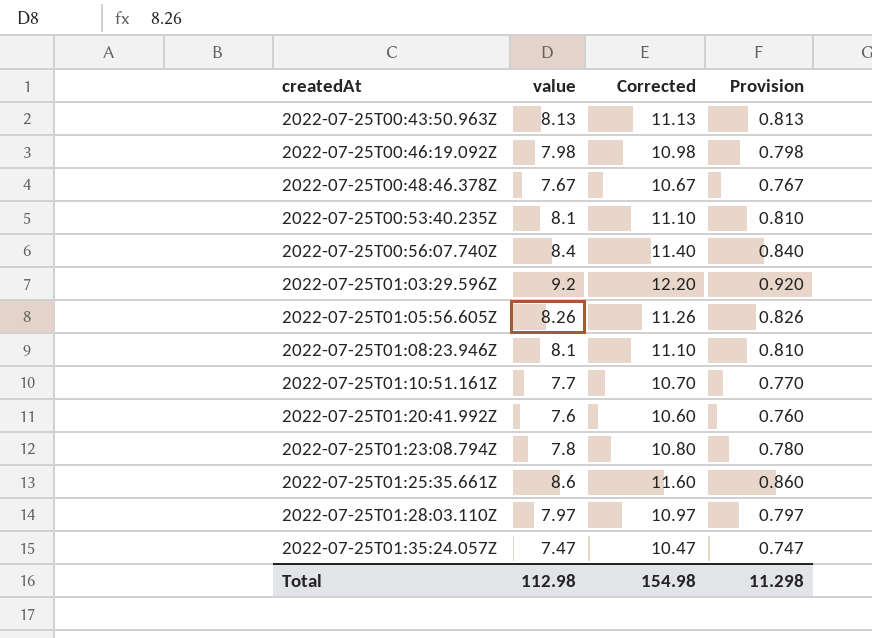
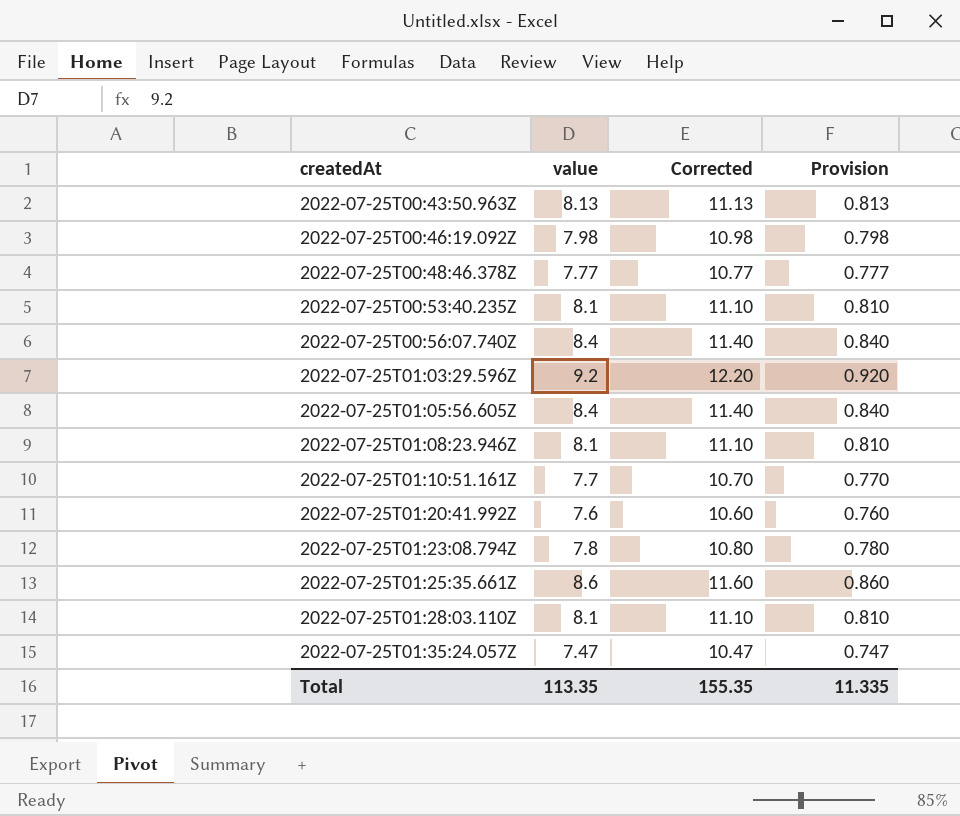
2022-07-25T00:48:46.378Z | value: 7.67 -> 7.77
2022-07-25T00:48:46.378Z | Corrected: 10.67 -> 10.77
2022-07-25T00:48:46.378Z | Provision: 0.767 -> 0.777
2022-07-25T01:05:56.605Z | value: 8.26 -> 8.4
2022-07-25T01:05:56.605Z | Corrected: 11.26 -> 11.40
2022-07-25T01:05:56.605Z | Provision: 0.826 -> 0.840
2022-07-25T01:28:03.110Z | value: 7.97 -> 8.1
2022-07-25T01:28:03.110Z | Corrected: 10.97 -> 11.10
2022-07-25T01:28:03.110Z | Provision: 0.797 -> 0.810
Total | value: 112.98 -> 113.35
Total | Corrected: 154.98 -> 155.35
Total | Provision: 11.298 -> 11.335

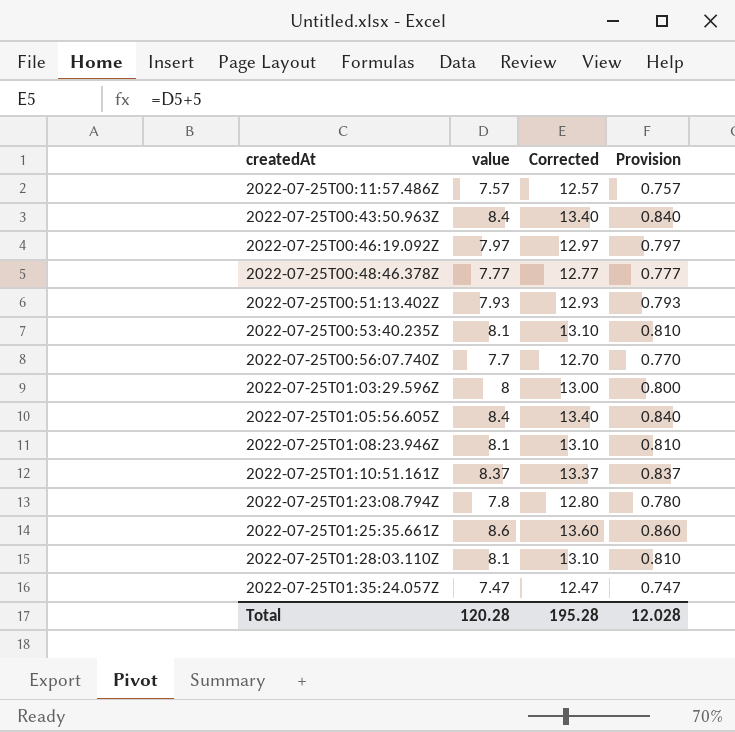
column Corrected | formula: [value] + 3 -> [value] + 5
row 2022-07-25T01:20:41.992Z: 7.6 | 10.60 | 0.760 -> none
row 2022-07-25T00:11:57.486Z: none -> 7.57 | 12.57 | 0.757
2022-07-25T00:43:50.963Z | value: 8.13 -> 8.4
2022-07-25T00:43:50.963Z | Provision: 0.813 -> 0.840
2022-07-25T00:46:19.092Z | value: 7.98 -> 7.97
2022-07-25T00:46:19.092Z | Provision: 0.798 -> 0.797
row 2022-07-25T00:51:13.402Z: none -> 7.93 | 12.93 | 0.793
2022-07-25T00:56:07.740Z | value: 8.4 -> 7.7
2022-07-25T00:56:07.740Z | Provision: 0.840 -> 0.770
2022-07-25T01:03:29.596Z | value: 9.2 -> 8
2022-07-25T01:03:29.596Z | Provision: 0.920 -> 0.800
2022-07-25T01:10:51.161Z | value: 7.7 -> 8.37
2022-07-25T01:10:51.161Z | Provision: 0.770 -> 0.837
Total | value: 113.35 -> 120.28
Total | Corrected: 155.35 -> 195.28
Total | Provision: 11.335 -> 12.028

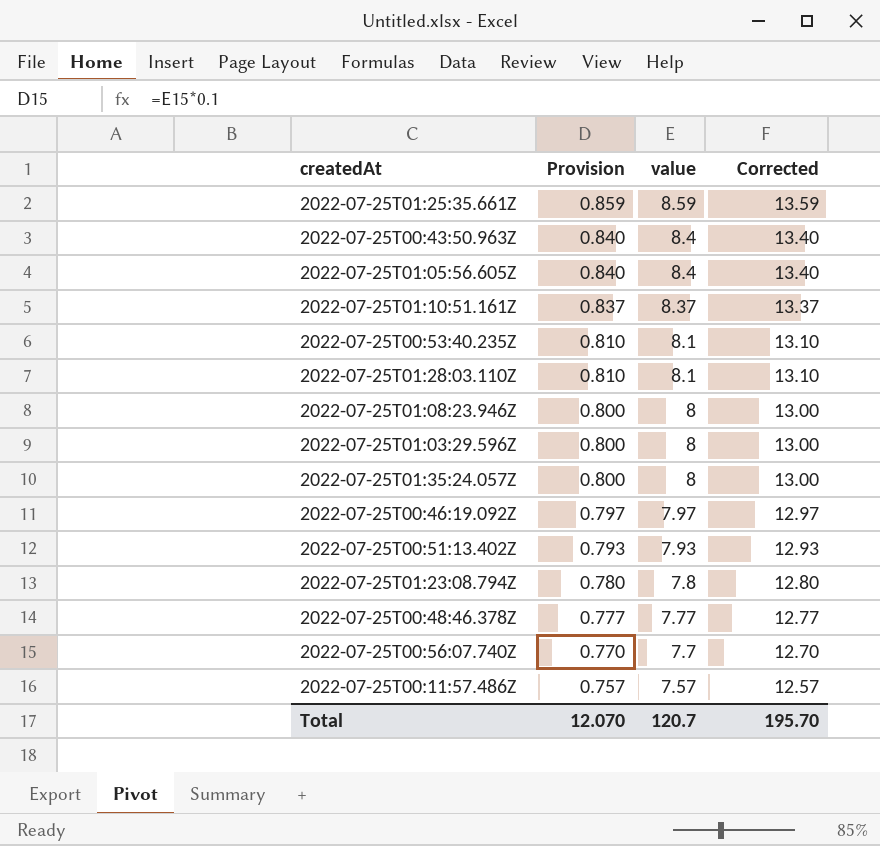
row order: createdAt ascending -> Provision descending
column Provision | position: 4 -> 2
2022-07-25T01:25:35.661Z | Provision: 0.860 -> 0.859
2022-07-25T01:25:35.661Z | value: 8.6 -> 8.59
2022-07-25T01:25:35.661Z | Corrected: 13.60 -> 13.59
2022-07-25T01:08:23.946Z | Provision: 0.810 -> 0.800
2022-07-25T01:08:23.946Z | value: 8.1 -> 8
2022-07-25T01:08:23.946Z | Corrected: 13.10 -> 13.00
2022-07-25T01:35:24.057Z | Provision: 0.747 -> 0.800
2022-07-25T01:35:24.057Z | value: 7.47 -> 8
2022-07-25T01:35:24.057Z | Corrected: 12.47 -> 13.00
Total | Provision: 12.028 -> 12.070
Total | value: 120.28 -> 120.7
Total | Corrected: 195.28 -> 195.70

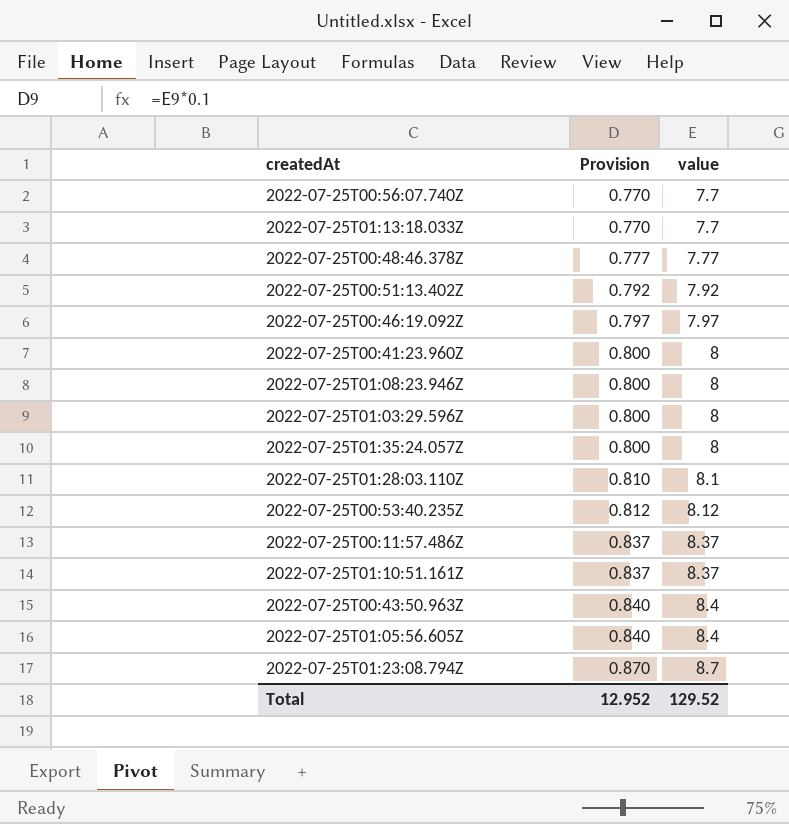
row order: Provision descending -> Provision ascending
column Corrected | formula: [value] + 5 -> none
row 2022-07-25T01:25:35.661Z: 0.859 | 8.59 | 13.59 -> none
row 2022-07-25T01:13:18.033Z: none -> 0.770 | 7.7
2022-07-25T00:51:13.402Z | Provision: 0.793 -> 0.792
2022-07-25T00:51:13.402Z | value: 7.93 -> 7.92
row 2022-07-25T00:41:23.960Z: none -> 0.800 | 8
2022-07-25T00:53:40.235Z | Provision: 0.810 -> 0.812
2022-07-25T00:53:40.235Z | value: 8.1 -> 8.12
2022-07-25T00:11:57.486Z | Provision: 0.757 -> 0.837
2022-07-25T00:11:57.486Z | value: 7.57 -> 8.37
2022-07-25T01:23:08.794Z | Provision: 0.780 -> 0.870
2022-07-25T01:23:08.794Z | value: 7.8 -> 8.7
Total | Provision: 12.070 -> 12.952
Total | value: 120.7 -> 129.52

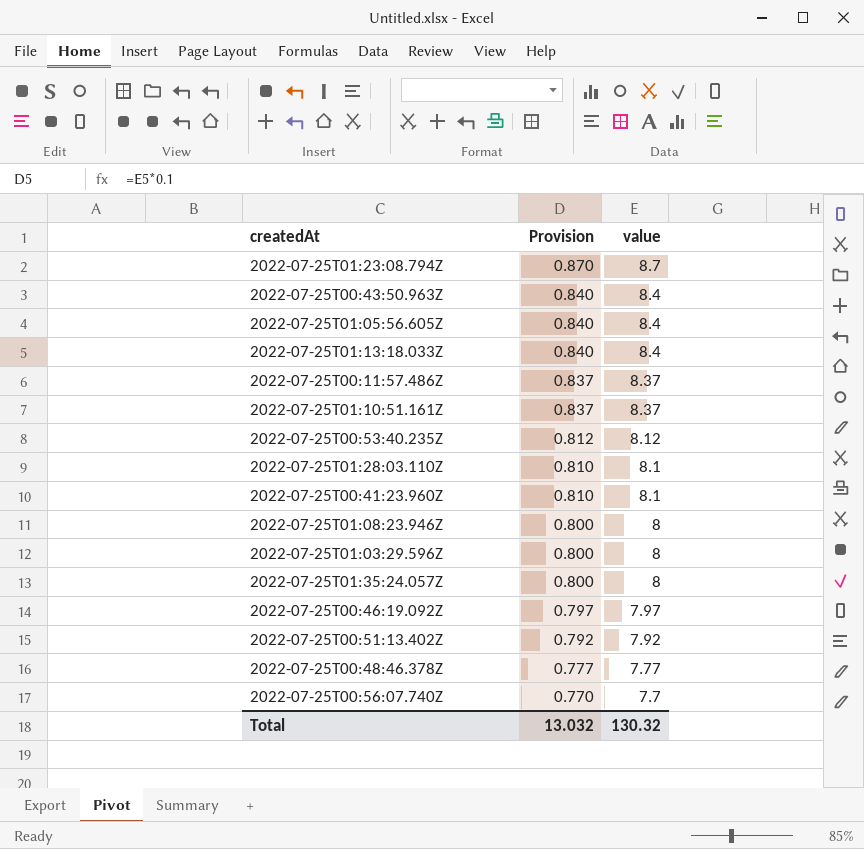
row order: Provision ascending -> Provision descending
2022-07-25T01:13:18.033Z | Provision: 0.770 -> 0.840
2022-07-25T01:13:18.033Z | value: 7.7 -> 8.4
2022-07-25T00:41:23.960Z | Provision: 0.800 -> 0.810
2022-07-25T00:41:23.960Z | value: 8 -> 8.1
Total | Provision: 12.952 -> 13.032
Total | value: 129.52 -> 130.32

